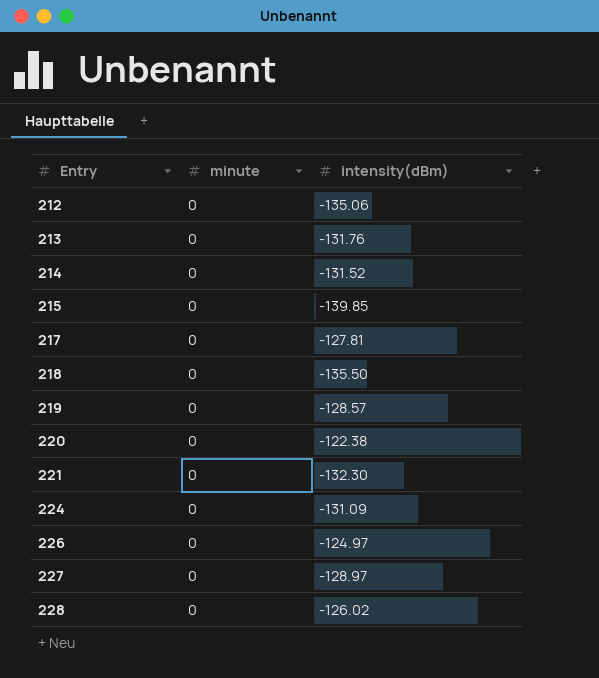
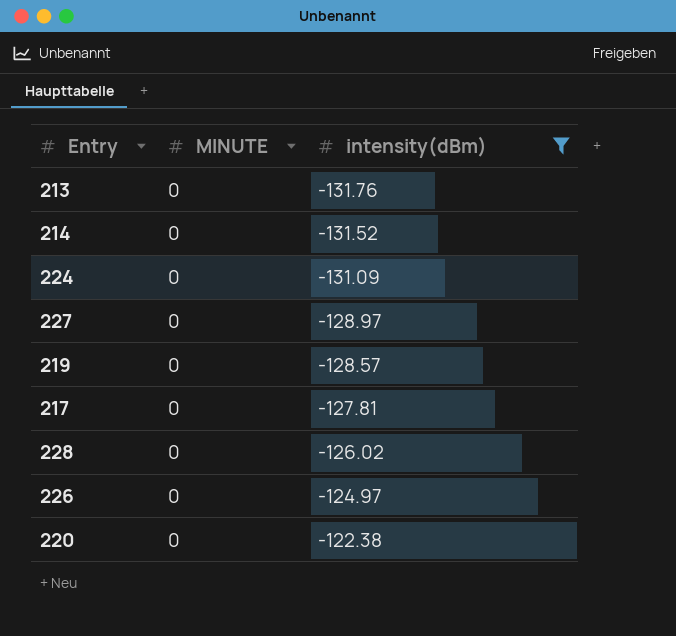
filter: none -> intensity(dBm) >= -131.76
row order: Entry ascending -> intensity(dBm) ascending
column name: minute -> MINUTE

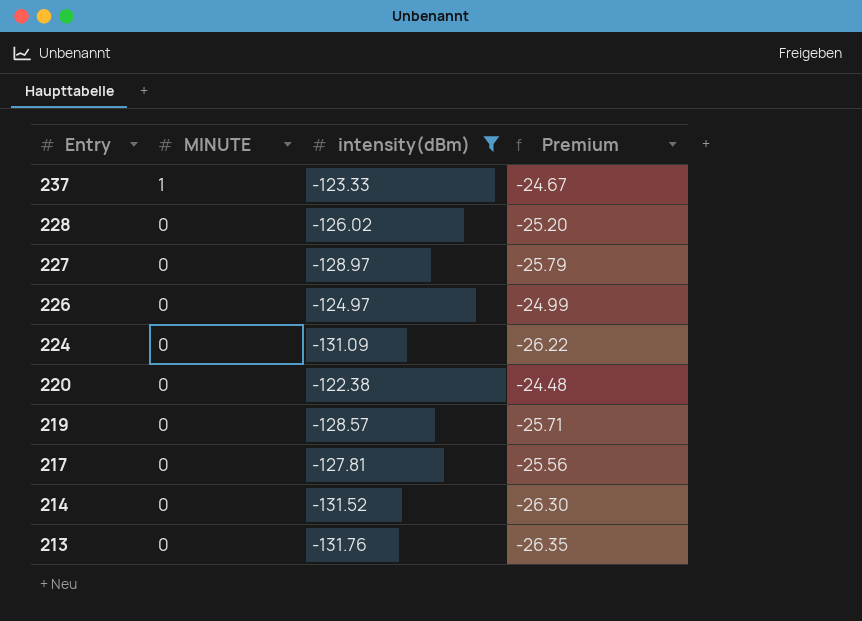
row order: intensity(dBm) ascending -> Entry descending
column Premium | formula: none -> [intensity(dBm)] * 0.2
row 237: none -> 1 | -123.33 | -24.67

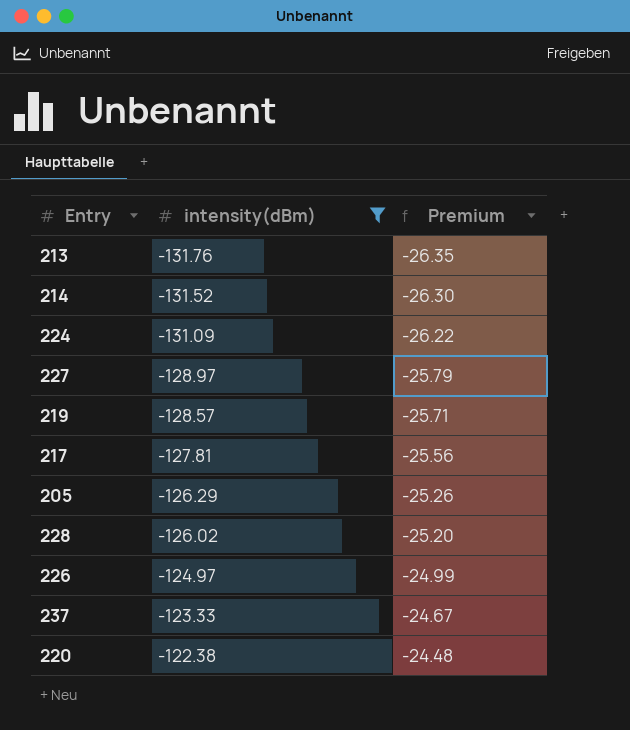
row order: Entry descending -> intensity(dBm) ascending
column MINUTE | position: 2 -> none
row 205: none -> -126.29 | -25.26

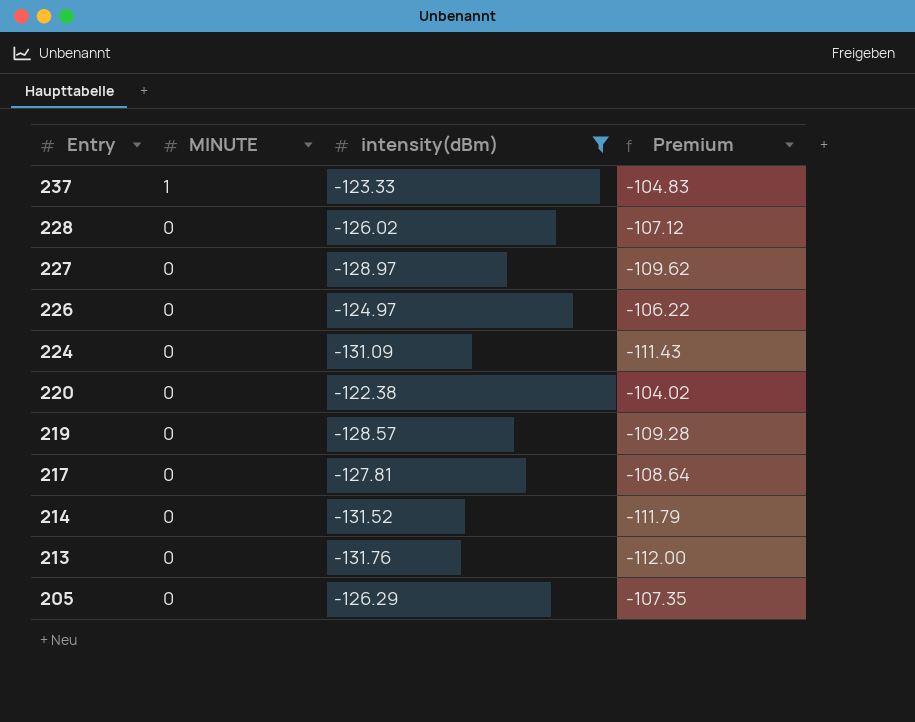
row order: intensity(dBm) ascending -> Entry descending
column MINUTE | position: none -> 2
column Premium | formula: [intensity(dBm)] * 0.2 -> [intensity(dBm)] * 0.85

